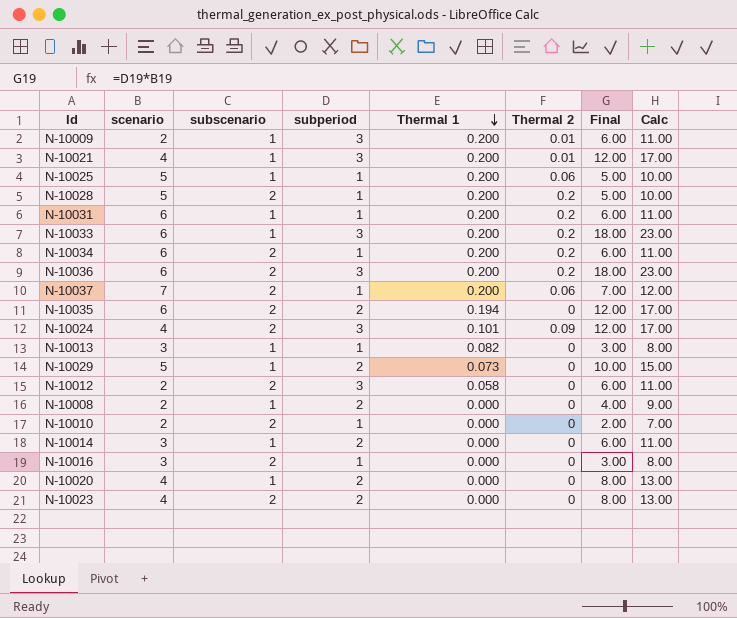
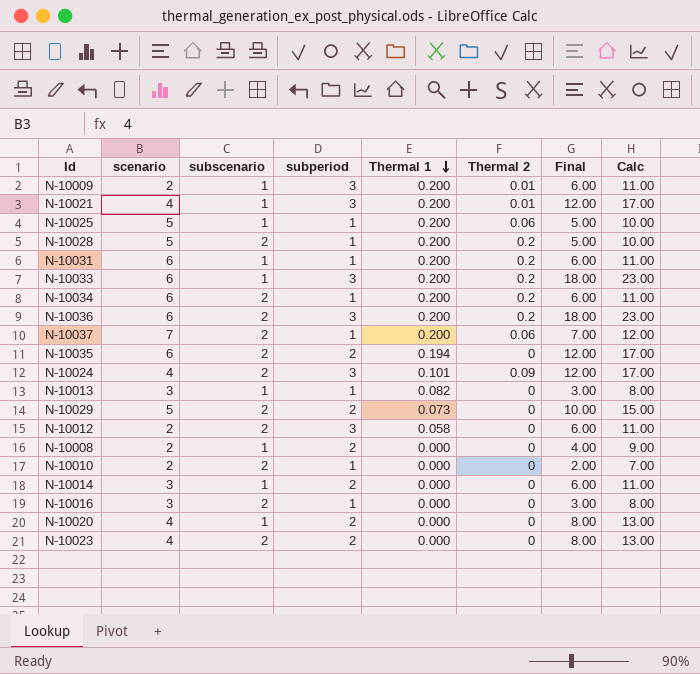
N-10029 | subscenario: 1 -> 2

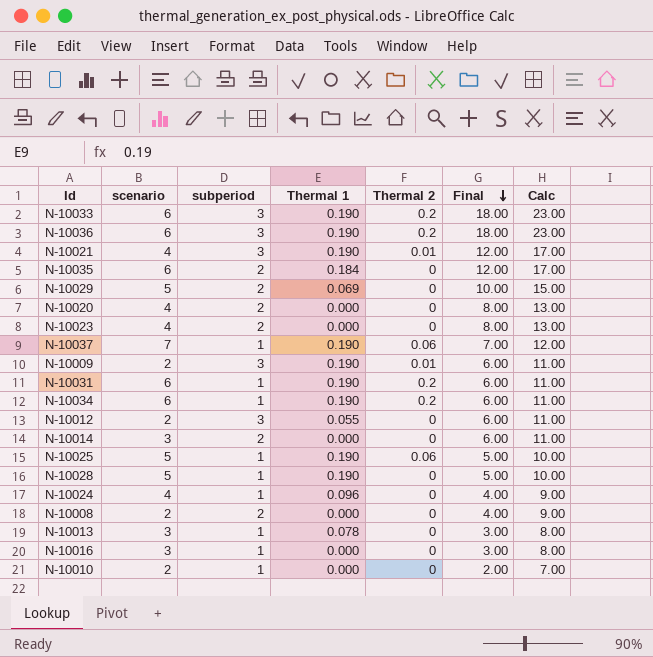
row order: Thermal 1 descending -> Final descending
column subscenario | position: 3 -> none
N-10033 | Thermal 1: 0.200 -> 0.190
N-10036 | Thermal 1: 0.200 -> 0.190
N-10021 | Thermal 1: 0.200 -> 0.190
N-10035 | Thermal 1: 0.194 -> 0.184
N-10029 | Thermal 1: 0.073 -> 0.069
N-10037 | Thermal 1: 0.200 -> 0.190
N-10009 | Thermal 1: 0.200 -> 0.190
N-10031 | Thermal 1: 0.200 -> 0.190
N-10034 | Thermal 1: 0.200 -> 0.190
N-10012 | Thermal 1: 0.058 -> 0.055
N-10025 | Thermal 1: 0.200 -> 0.190
N-10028 | Thermal 1: 0.200 -> 0.190
N-10028 | Thermal 2: 0.2 -> 0
N-10024 | subperiod: 3 -> 1
N-10024 | Thermal 1: 0.101 -> 0.096
N-10024 | Thermal 2: 0.09 -> 0
N-10024 | Final: 12.00 -> 4.00
N-10024 | Calc: 17.00 -> 9.00
N-10013 | Thermal 1: 0.082 -> 0.078

